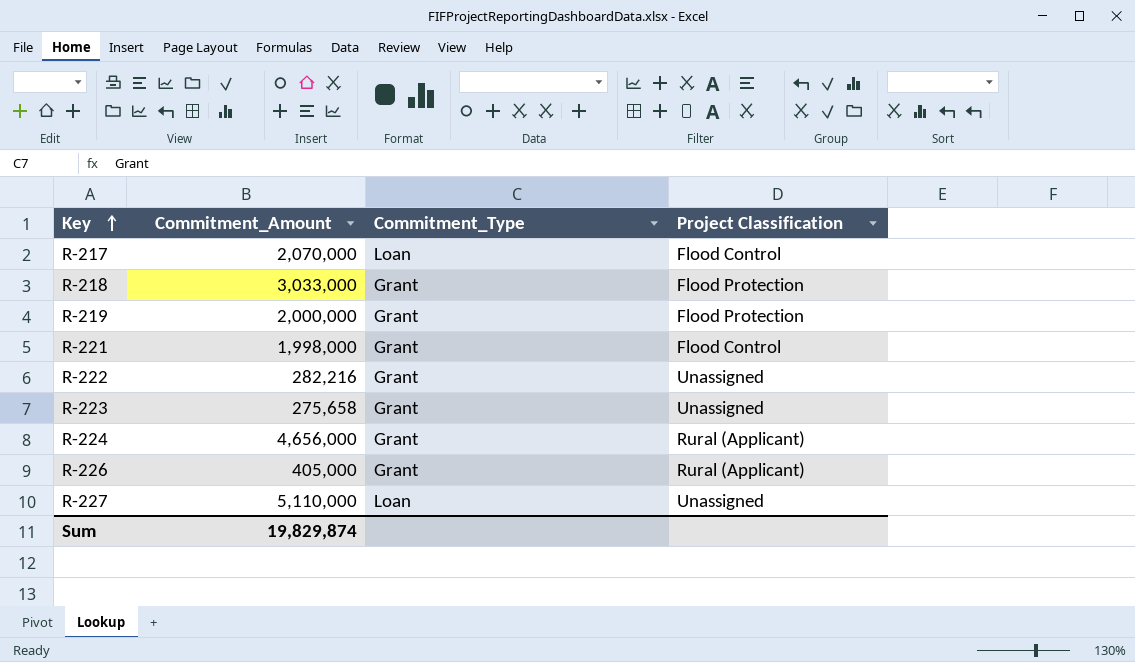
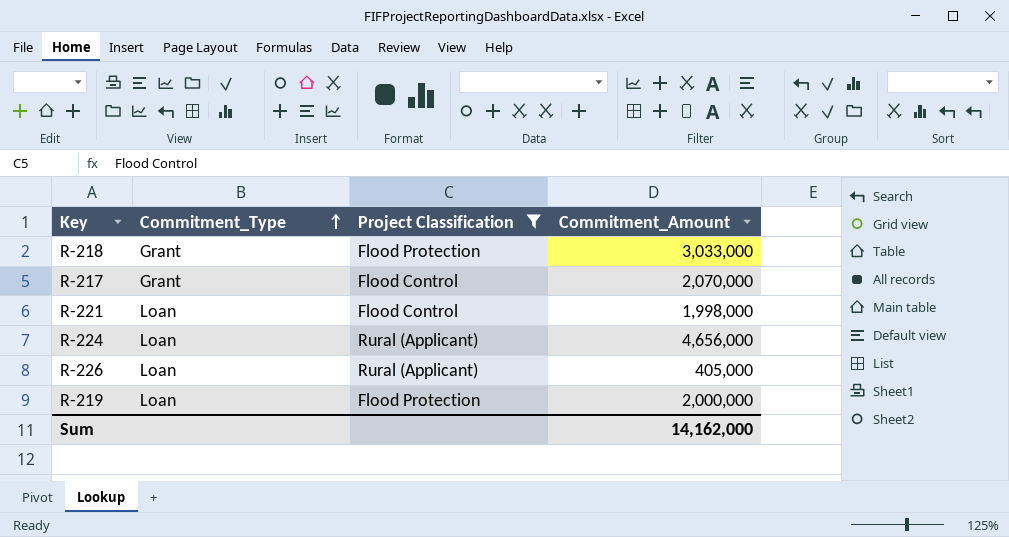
filter: none -> Project Classification != Unassigned
row order: Key ascending -> Commitment_Type ascending
column Commitment_Amount | position: 2 -> 4
R-217 | Commitment_Type: Loan -> Grant
R-221 | Commitment_Type: Grant -> Loan
R-224 | Commitment_Type: Grant -> Loan
R-226 | Commitment_Type: Grant -> Loan
R-219 | Commitment_Type: Grant -> Loan
Sum | Commitment_Amount: 19,829,874 -> 14,162,000

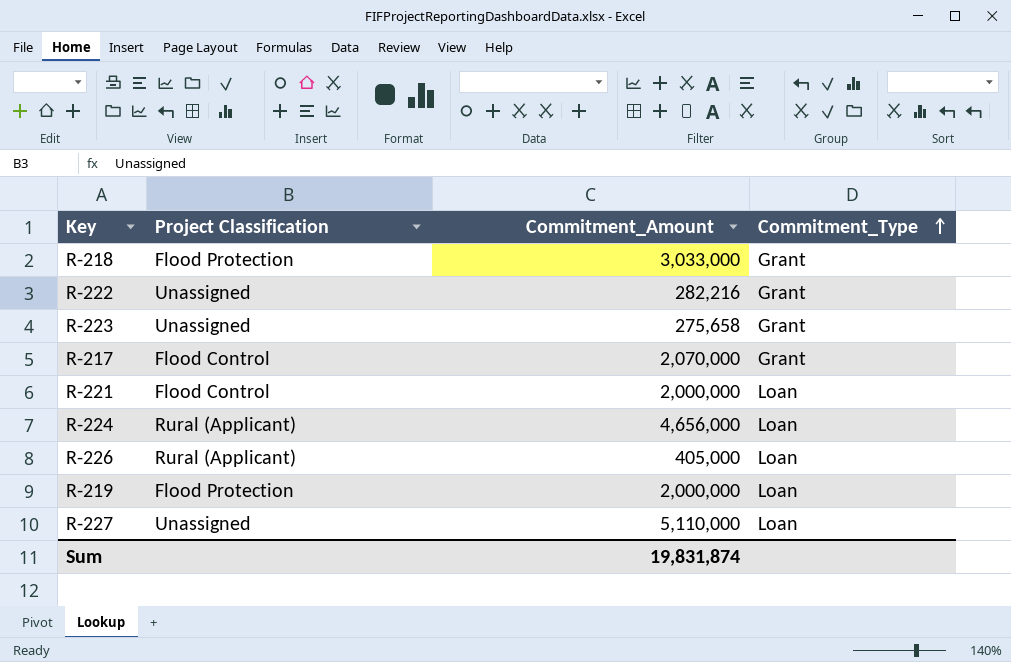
filter: Project Classification != Unassigned -> none
column Commitment_Type | position: 2 -> 4
R-221 | Commitment_Amount: 1,998,000 -> 2,000,000
Sum | Commitment_Amount: 14,162,000 -> 19,831,874

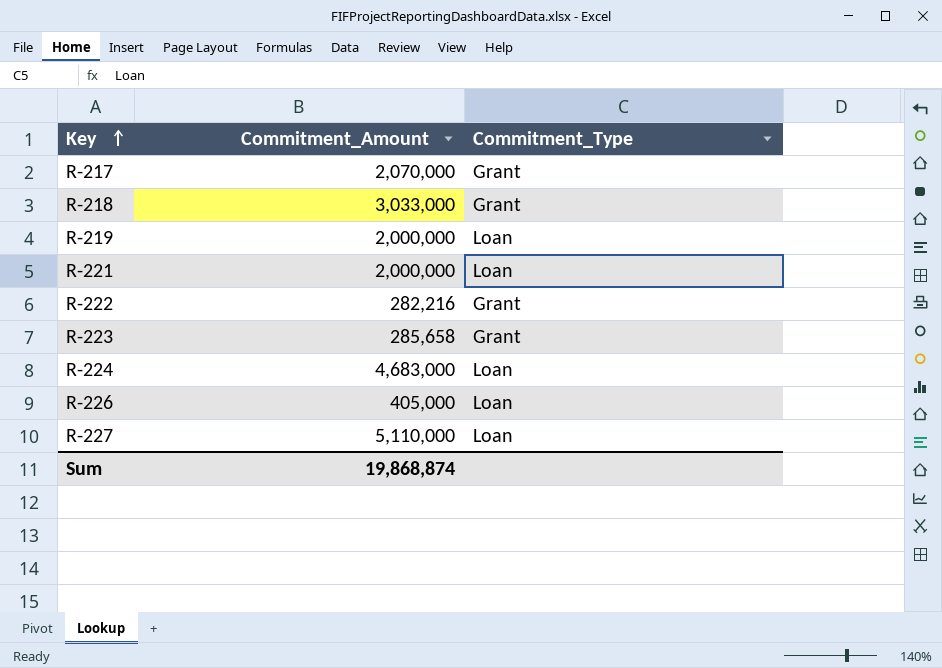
row order: Commitment_Type ascending -> Key ascending
column Project Classification | position: 2 -> none
R-223 | Commitment_Amount: 275,658 -> 285,658
R-224 | Commitment_Amount: 4,656,000 -> 4,683,000
Sum | Commitment_Amount: 19,831,874 -> 19,868,874

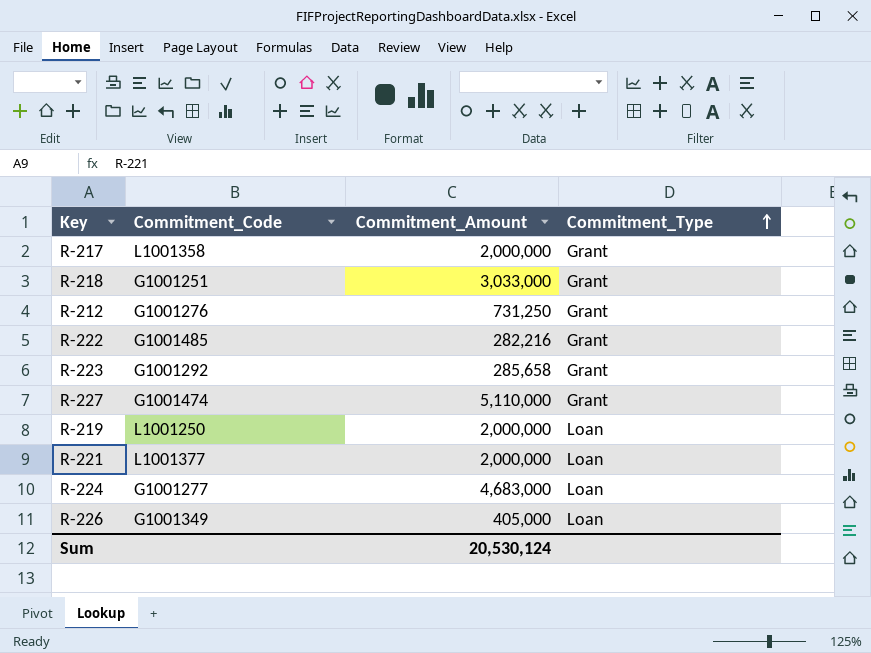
row order: Key ascending -> Commitment_Type ascending
column Commitment_Code | position: none -> 2
R-217 | Commitment_Amount: 2,070,000 -> 2,000,000
row R-212: none -> G1001276 | 731,250 | Grant
R-227 | Commitment_Type: Loan -> Grant
Sum | Commitment_Amount: 19,868,874 -> 20,530,124

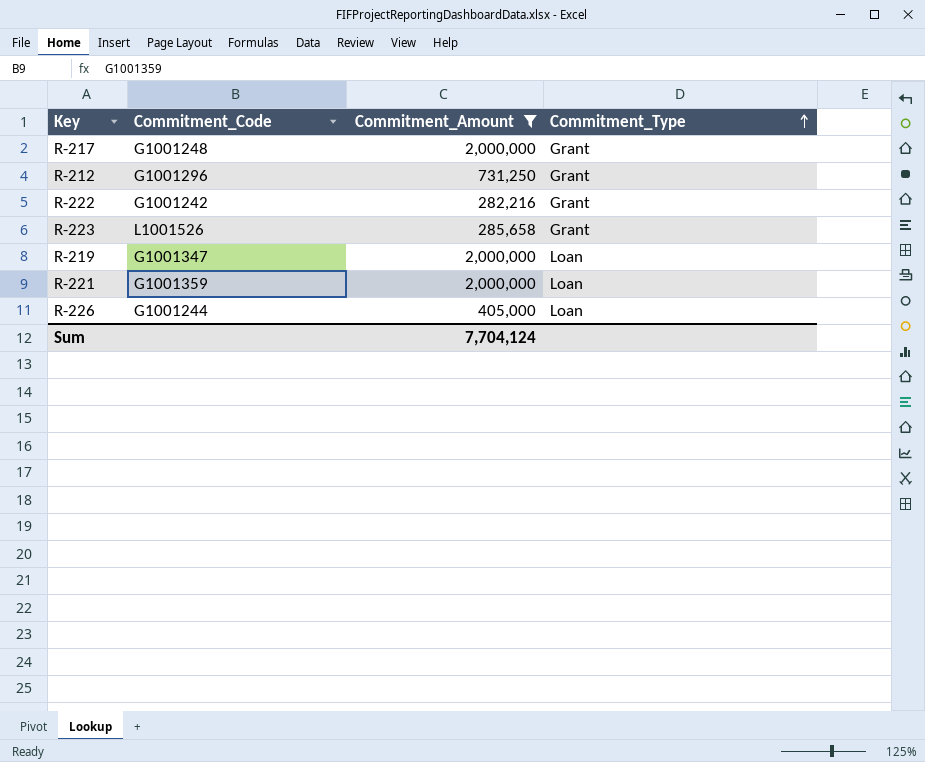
filter: none -> Commitment_Amount <= 2,000,000
R-217 | Commitment_Code: L1001358 -> G1001248
R-212 | Commitment_Code: G1001276 -> G1001296
R-222 | Commitment_Code: G1001485 -> G1001242
R-223 | Commitment_Code: G1001292 -> L1001526
R-219 | Commitment_Code: L1001250 -> G1001347
R-221 | Commitment_Code: L1001377 -> G1001359
R-226 | Commitment_Code: G1001349 -> G1001244
Sum | Commitment_Amount: 20,530,124 -> 7,704,124

